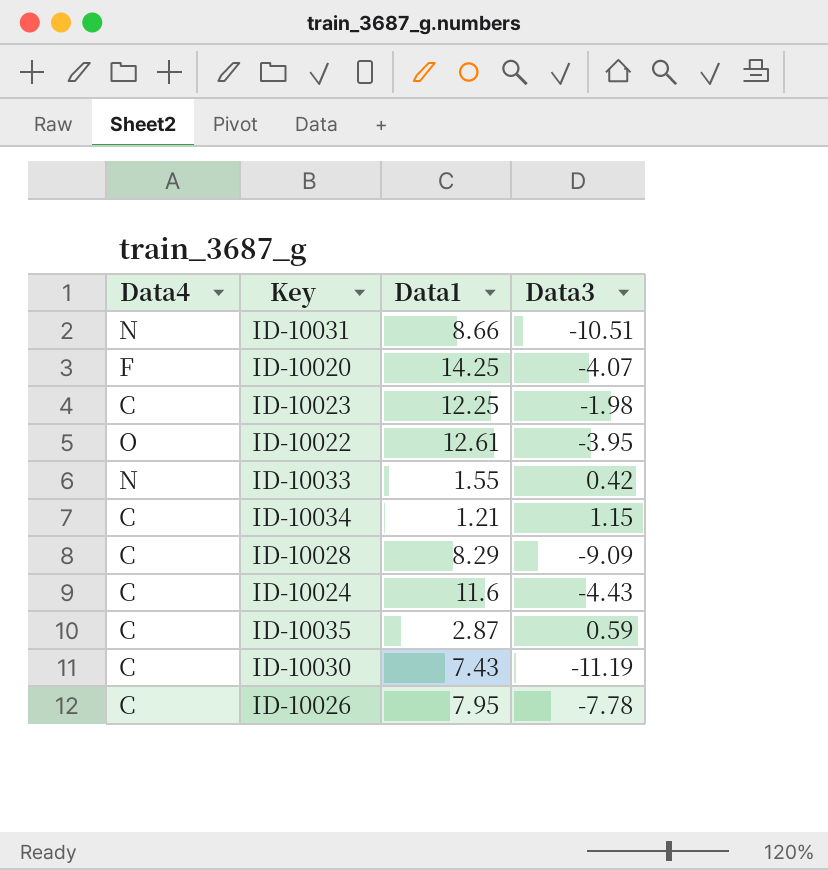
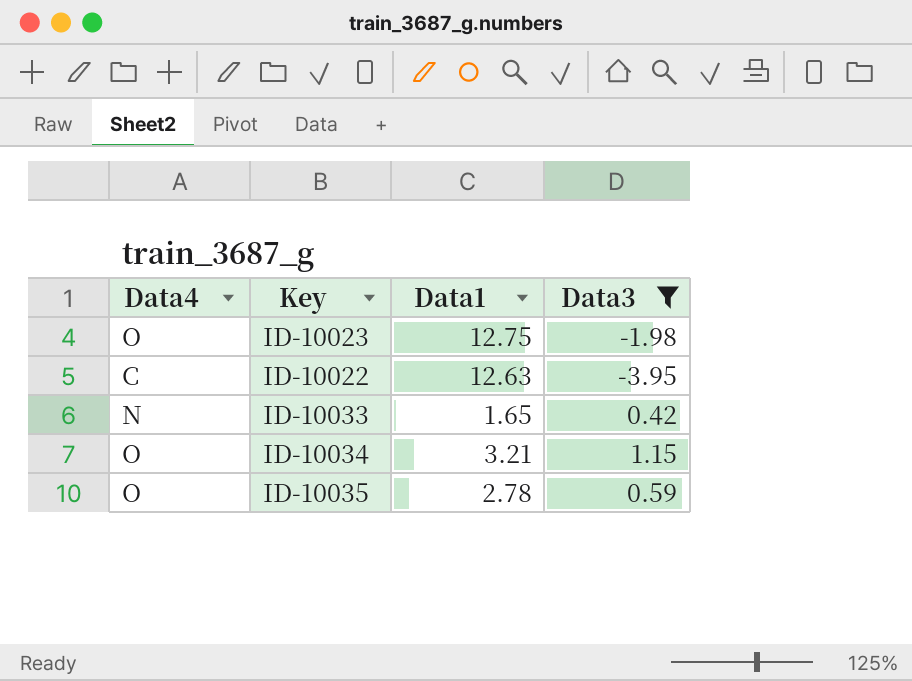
filter: none -> Data3 >= -3.95
ID-10023 | Data4: C -> O
ID-10023 | Data1: 12.25 -> 12.75
ID-10022 | Data4: O -> C
ID-10022 | Data1: 12.61 -> 12.63
ID-10033 | Data1: 1.55 -> 1.65
ID-10034 | Data4: C -> O
ID-10034 | Data1: 1.21 -> 3.21
ID-10035 | Data4: C -> O
ID-10035 | Data1: 2.87 -> 2.78

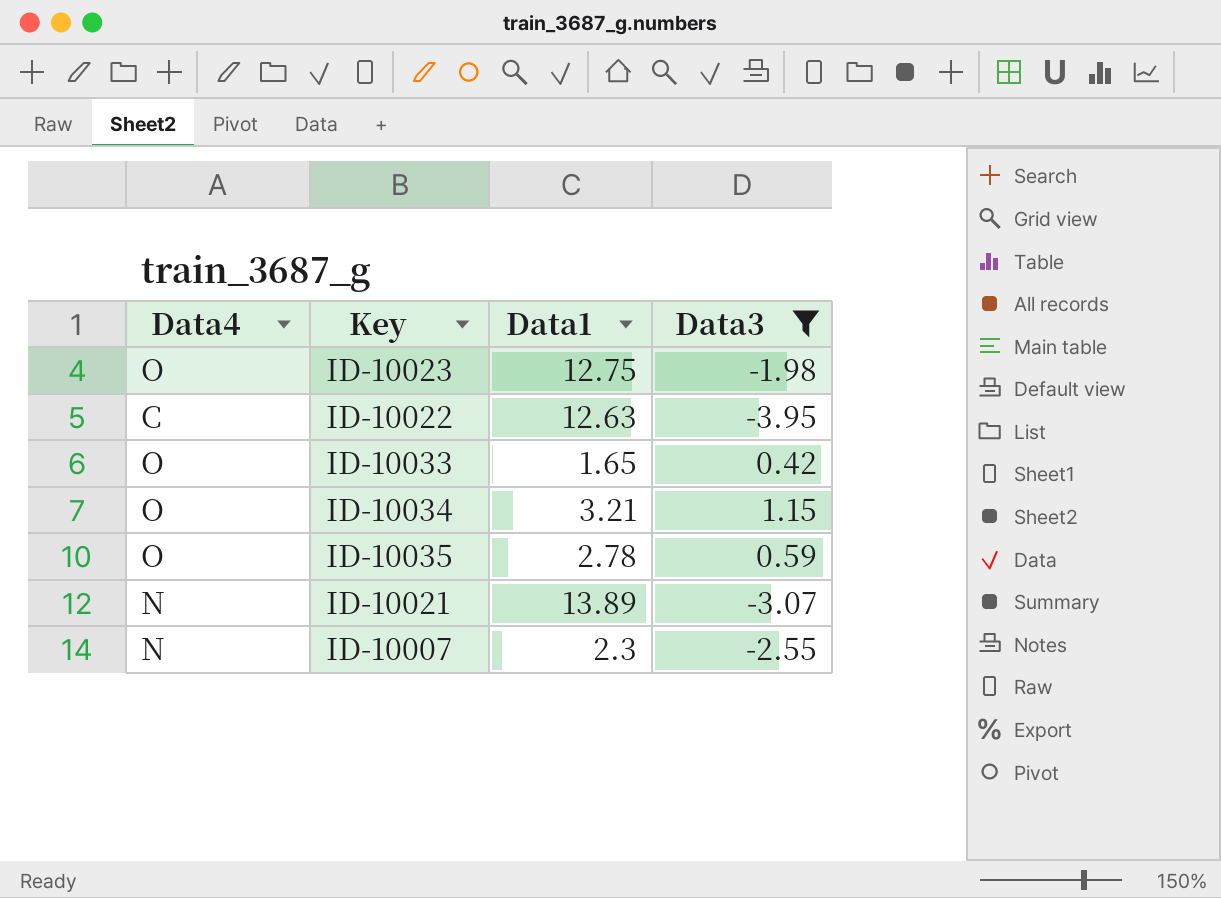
ID-10033 | Data4: N -> O
row ID-10021: none -> N | 13.89 | -3.07
row ID-10007: none -> N | 2.3 | -2.55

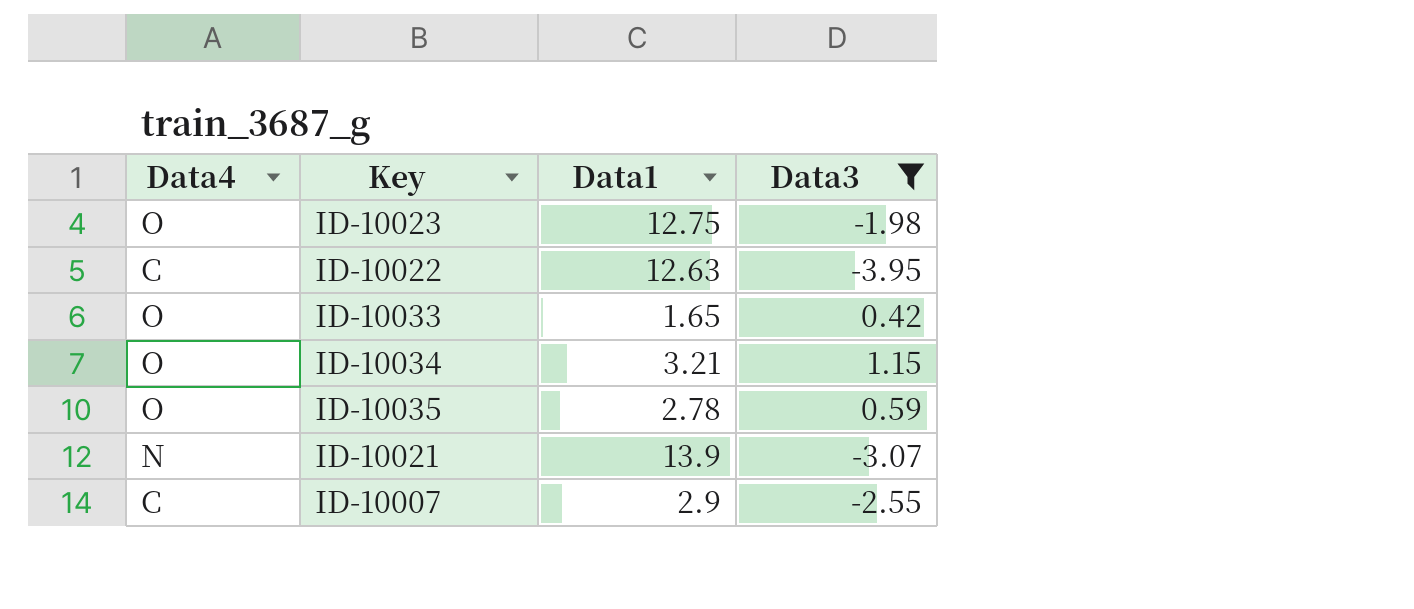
ID-10021 | Data1: 13.89 -> 13.9
ID-10007 | Data4: N -> C
ID-10007 | Data1: 2.3 -> 2.9

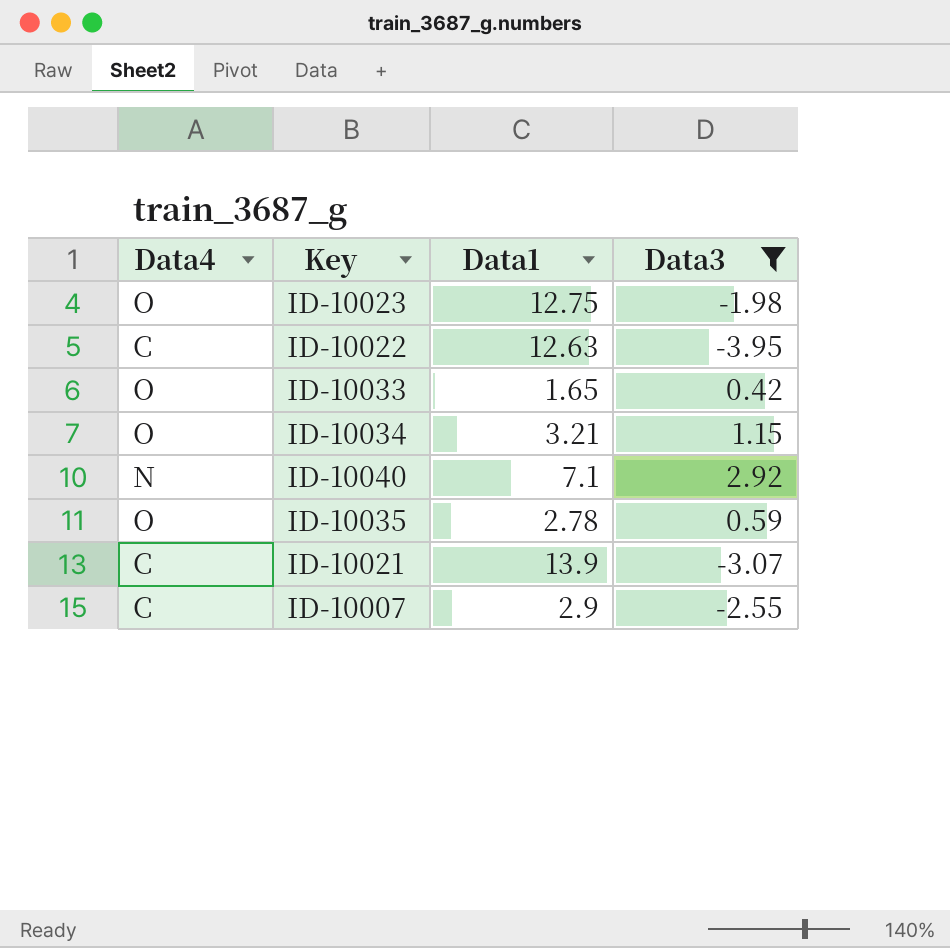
row ID-10040: none -> N | 7.1 | 2.92
ID-10021 | Data4: N -> C

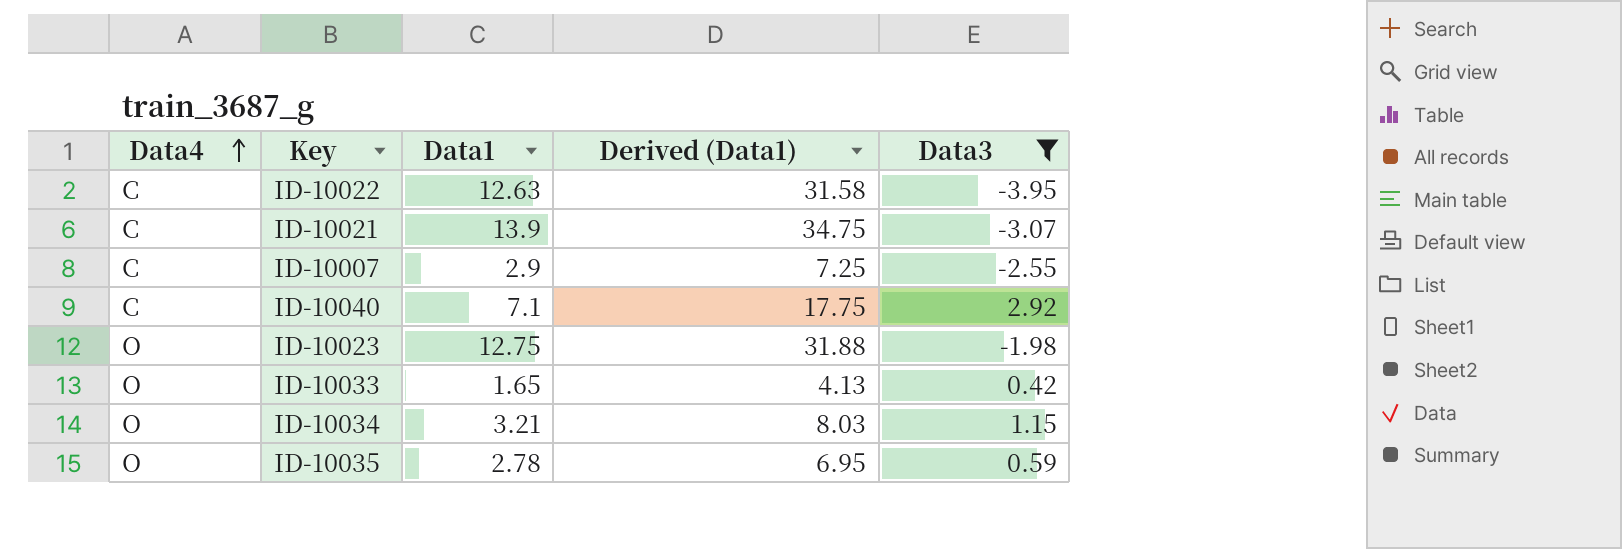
row order: none -> Data4 ascending
column Derived (Data1) | formula: none -> [Data1] * 2.5
ID-10040 | Data4: N -> C

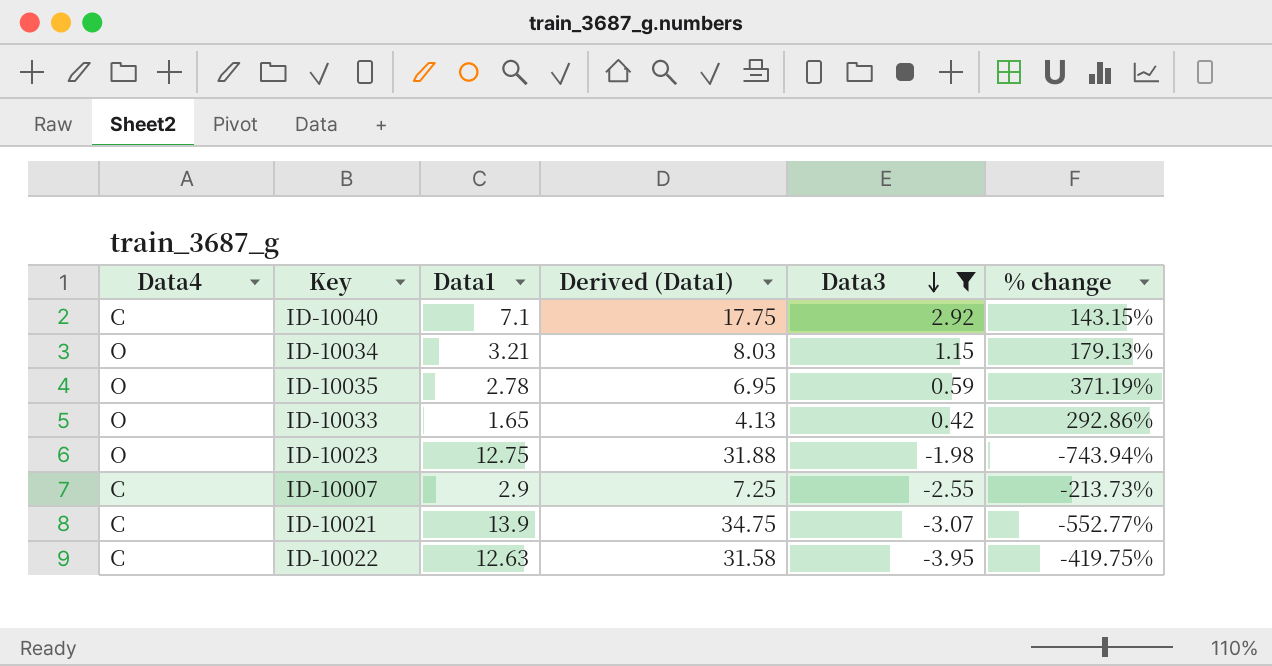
row order: Data4 ascending -> Data3 descending
column % change | formula: none -> ([Data1] - [Data3]) / [Data3]

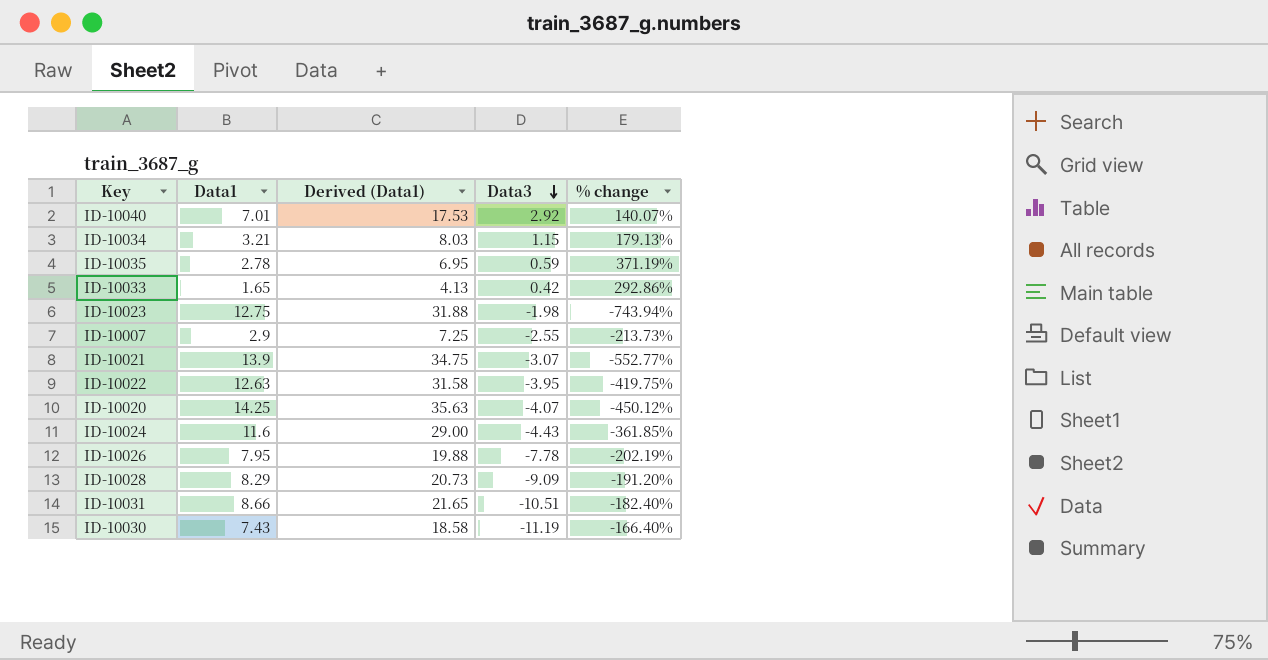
filter: Data3 >= -3.95 -> none
column Data4 | position: 1 -> none
ID-10040 | Data1: 7.1 -> 7.01
ID-10040 | Derived (Data1): 17.75 -> 17.53
ID-10040 | % change: 143.15% -> 140.07%

